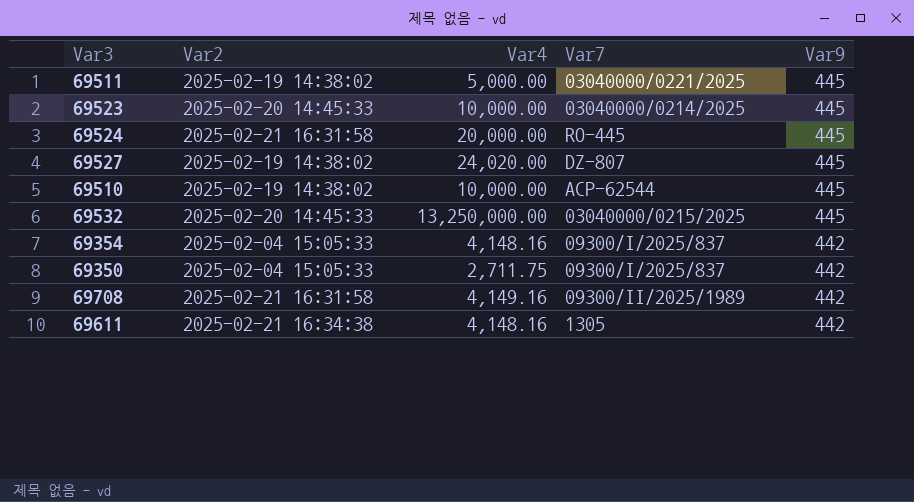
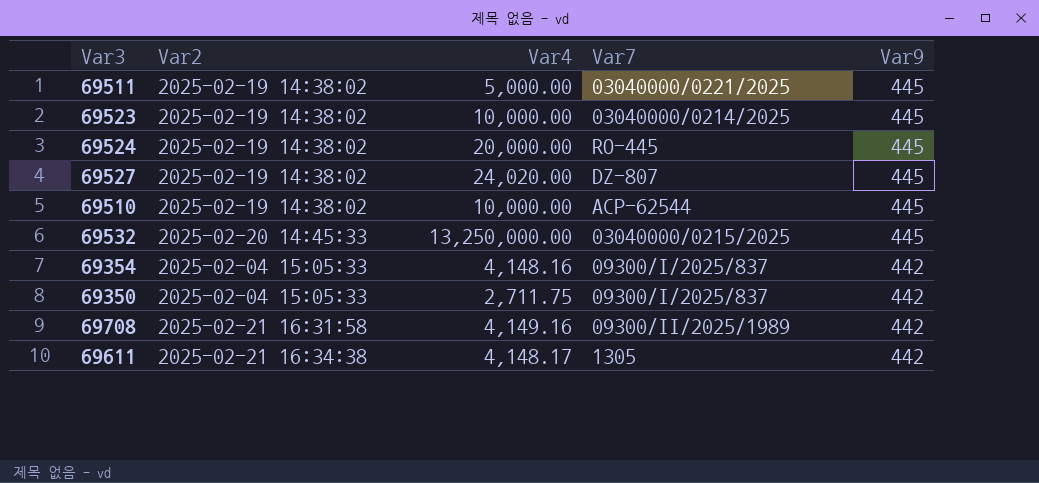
69523 | Var2: 2025-02-20 14:45:33 -> 2025-02-19 14:38:02
69524 | Var2: 2025-02-21 16:31:58 -> 2025-02-19 14:38:02
69611 | Var4: 4,148.16 -> 4,148.17

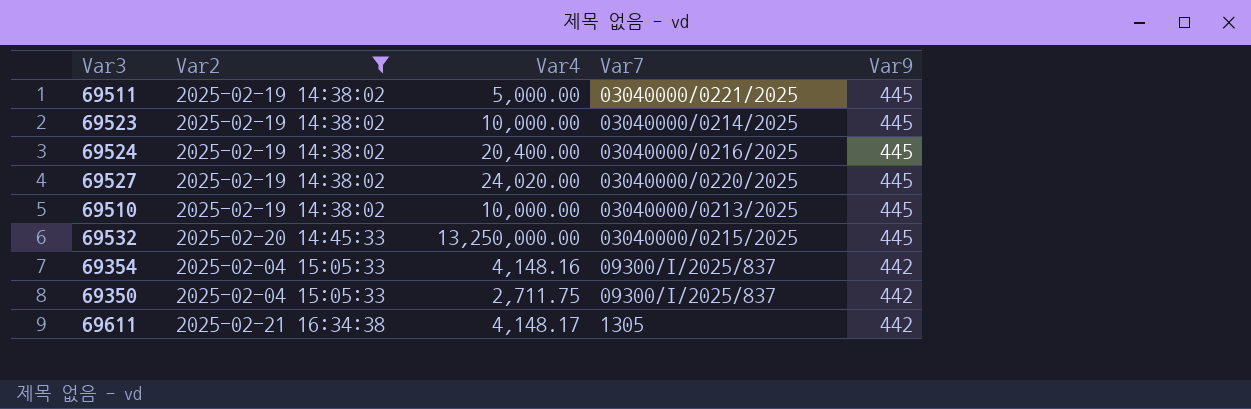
filter: none -> Var2 != 2025-02-21 16:31:58
69524 | Var4: 20,000.00 -> 20,400.00
69524 | Var7: RO-445 -> 03040000/0216/2025
69527 | Var7: DZ-807 -> 03040000/0220/2025
69510 | Var7: ACP-62544 -> 03040000/0213/2025

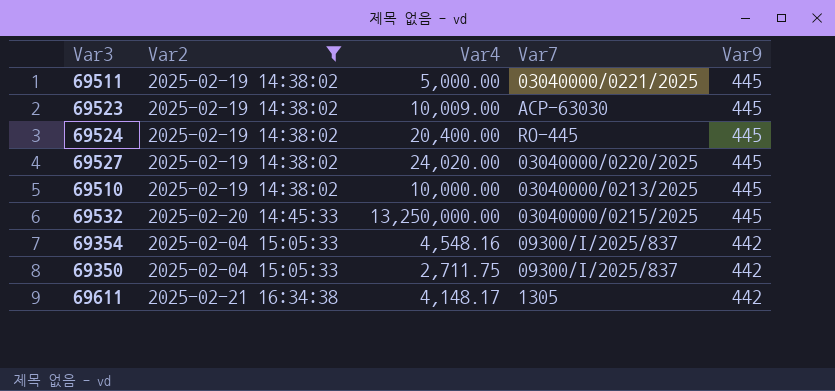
69523 | Var4: 10,000.00 -> 10,009.00
69523 | Var7: 03040000/0214/2025 -> ACP-63030
69524 | Var7: 03040000/0216/2025 -> RO-445
69354 | Var4: 4,148.16 -> 4,548.16

